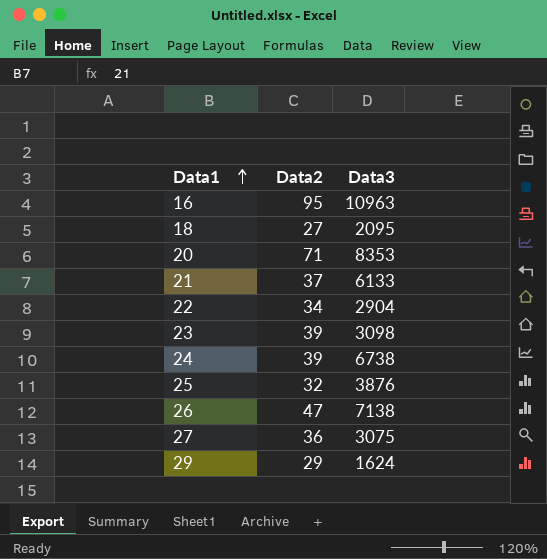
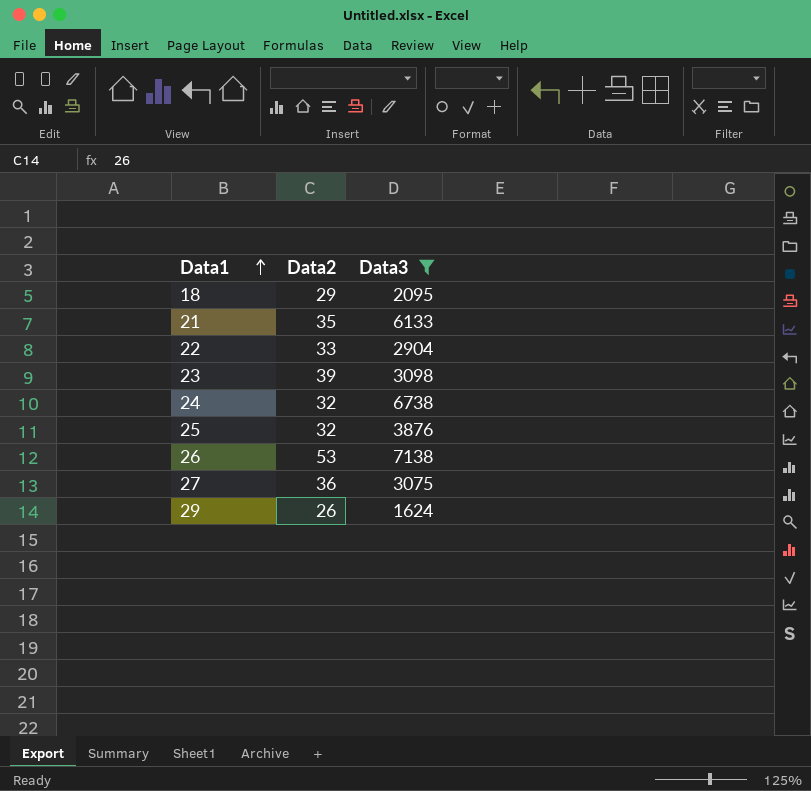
filter: none -> Data3 <= 7138
18 | Data2: 27 -> 29
21 | Data2: 37 -> 35
22 | Data2: 34 -> 33
24 | Data2: 39 -> 32
26 | Data2: 47 -> 53
29 | Data2: 29 -> 26

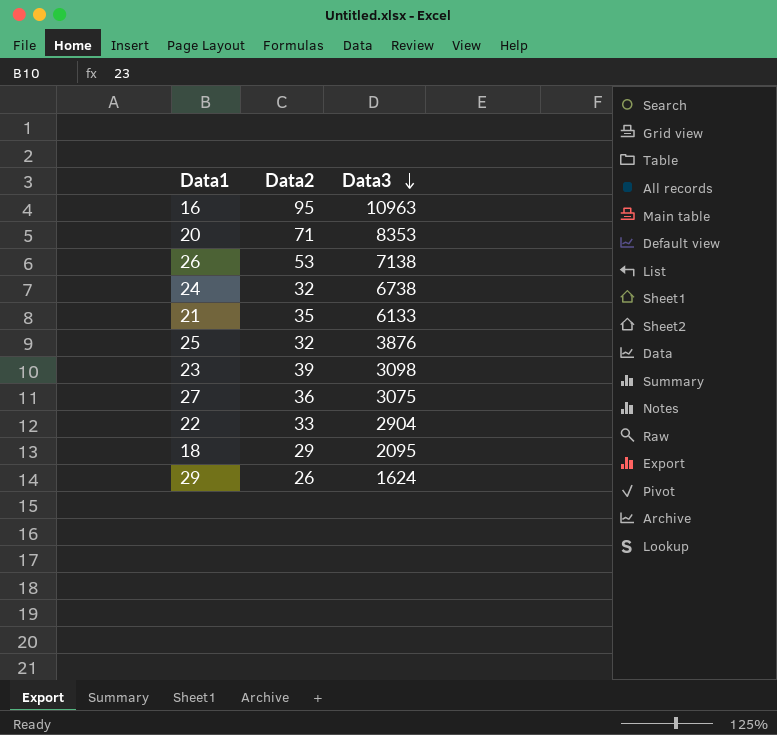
filter: Data3 <= 7138 -> none
row order: Data1 ascending -> Data3 descending

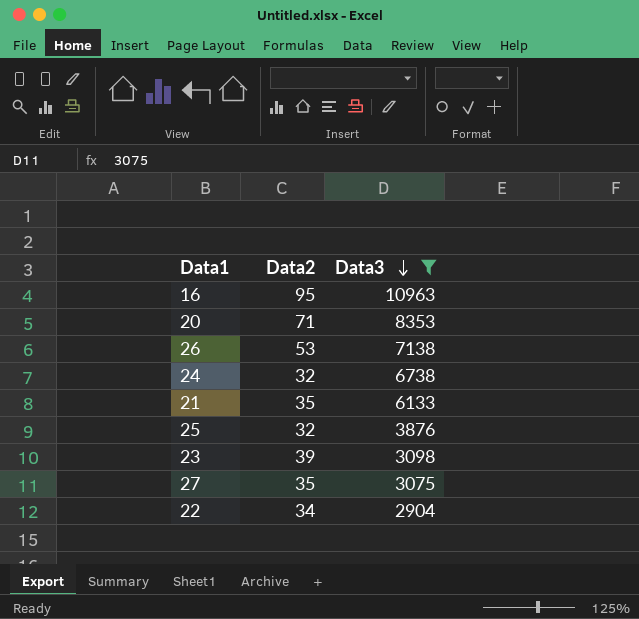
filter: none -> Data3 >= 2904
27 | Data2: 36 -> 35
22 | Data2: 33 -> 34

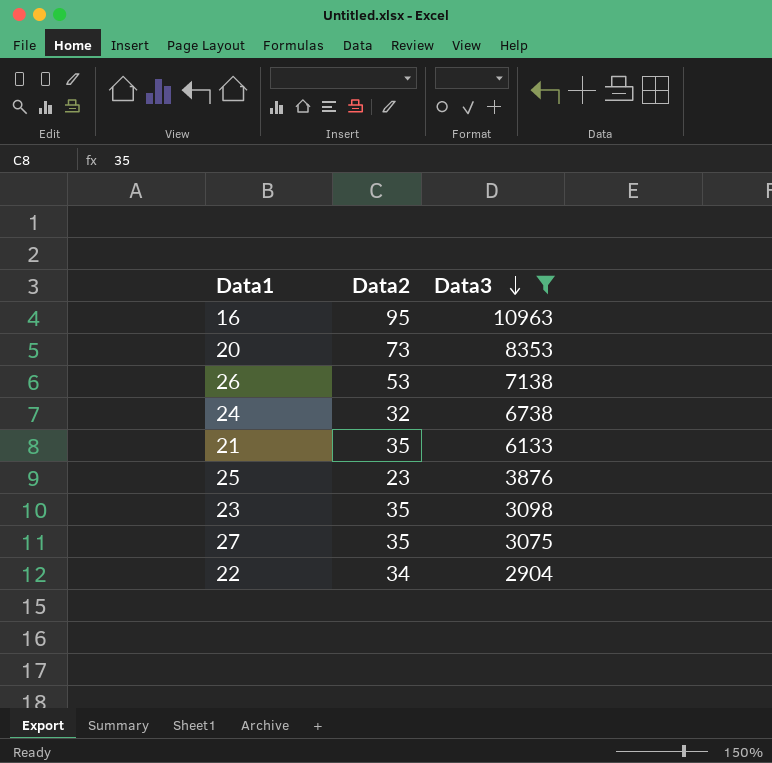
20 | Data2: 71 -> 73
25 | Data2: 32 -> 23
23 | Data2: 39 -> 35

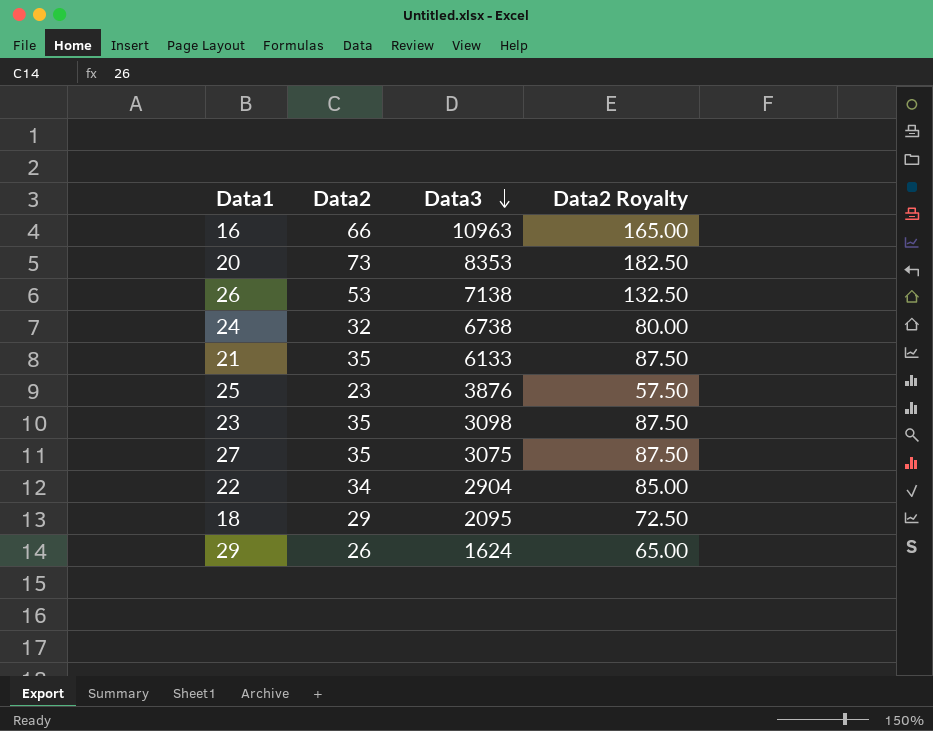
filter: Data3 >= 2904 -> none
column Data2 Royalty | formula: none -> [Data2] * 2.5
16 | Data2: 95 -> 66

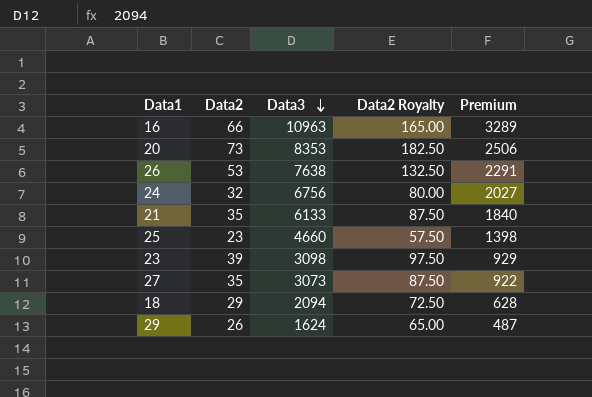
column Premium | formula: none -> [Data3] * 0.3
row 22: 34 | 2904 | 85.00 -> none
26 | Data3: 7138 -> 7638
24 | Data3: 6738 -> 6756
25 | Data3: 3876 -> 4660
23 | Data2: 35 -> 39
23 | Data2 Royalty: 87.50 -> 97.50
27 | Data3: 3075 -> 3073
18 | Data3: 2095 -> 2094

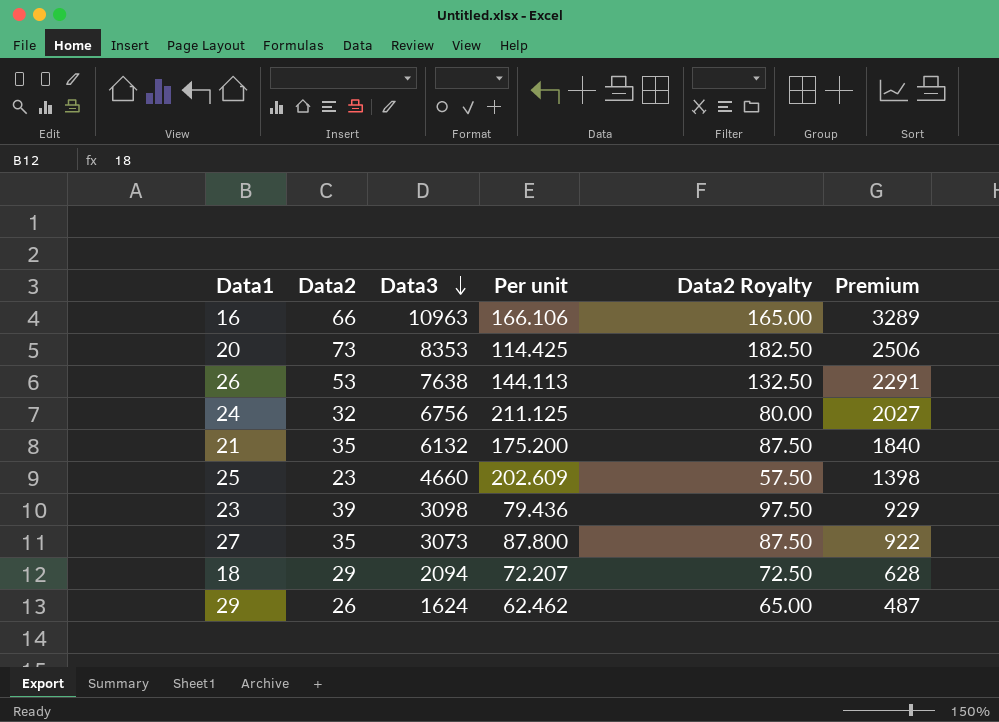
column Per unit | formula: none -> [Data3] / [Data2]
21 | Data3: 6133 -> 6132

